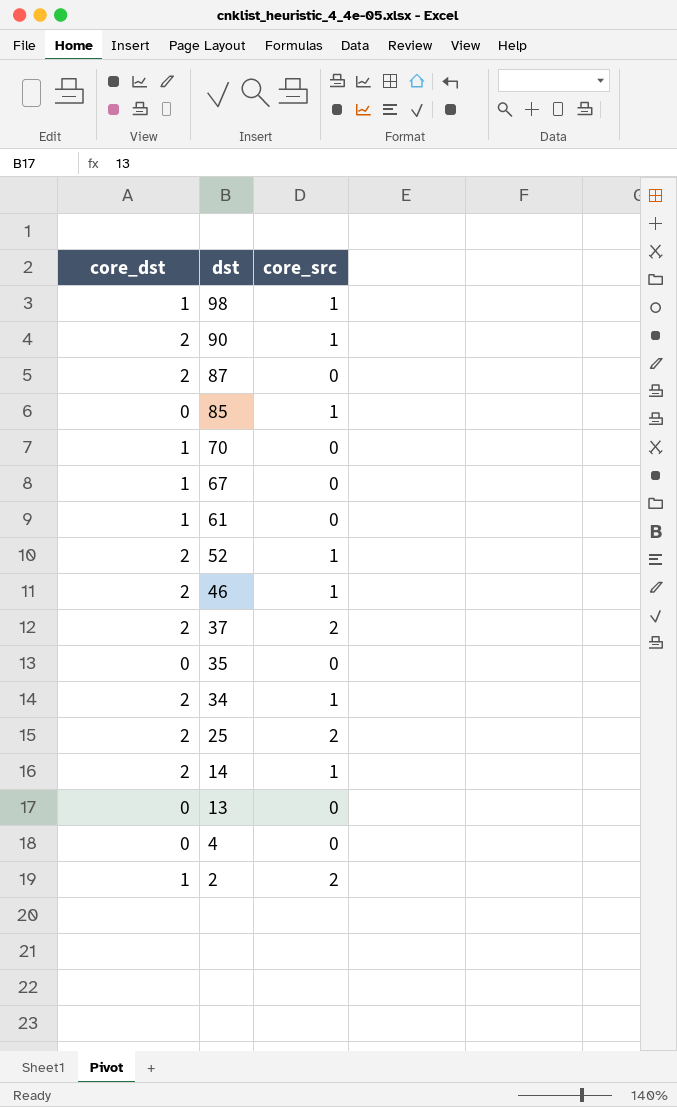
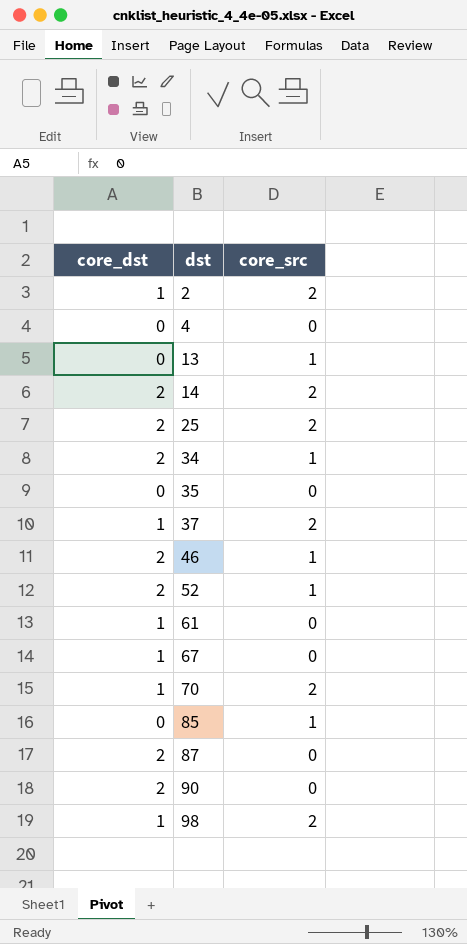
row order: dst descending -> dst ascending
13 | core_src: 0 -> 1
14 | core_src: 1 -> 2
37 | core_dst: 2 -> 1
70 | core_src: 0 -> 2
90 | core_src: 1 -> 0
98 | core_src: 1 -> 2

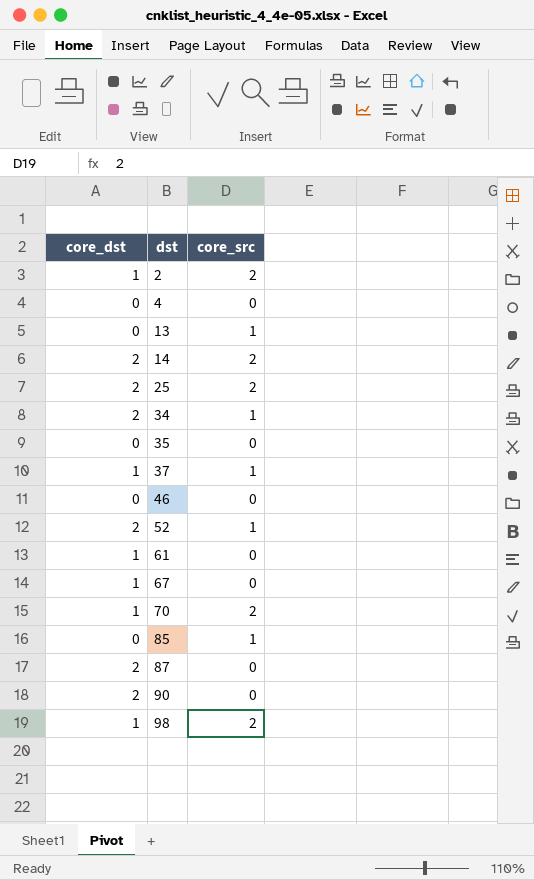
37 | core_src: 2 -> 1
46 | core_dst: 2 -> 0
46 | core_src: 1 -> 0

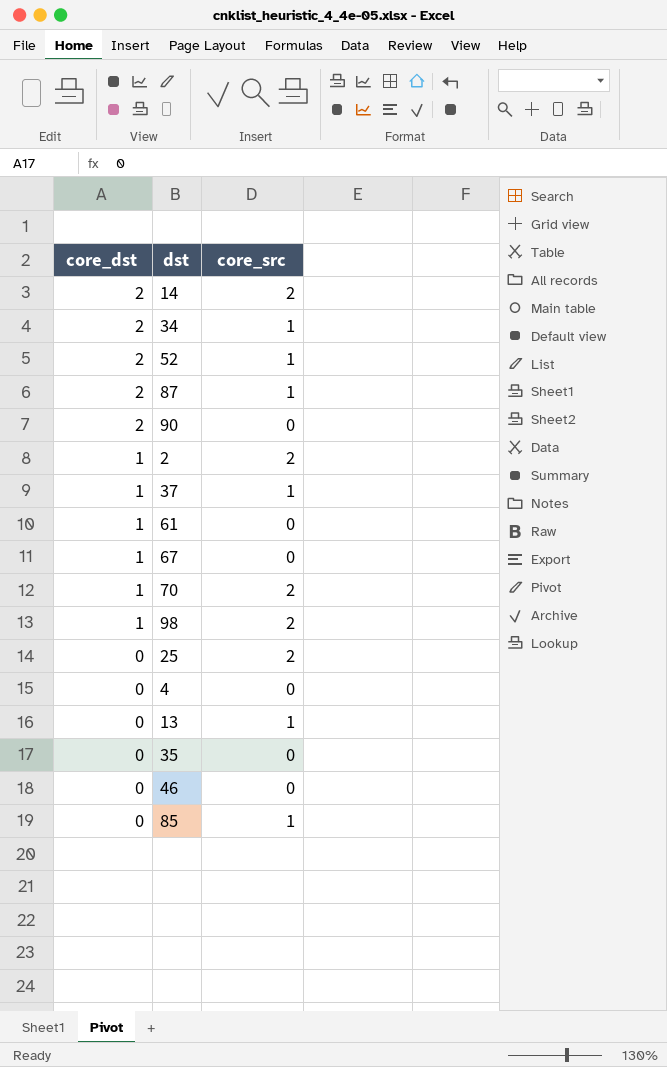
row order: dst ascending -> core_dst descending
87 | core_src: 0 -> 1
25 | core_dst: 2 -> 0

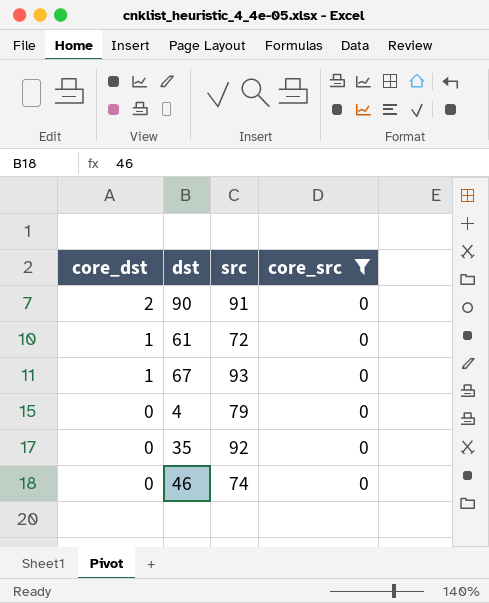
filter: none -> core_src = 0
column src | position: none -> 3

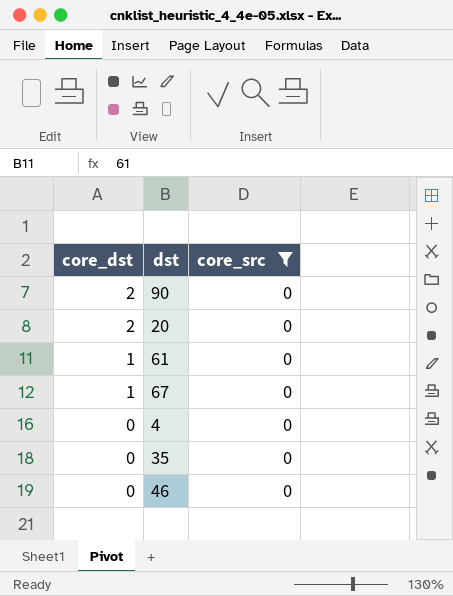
column src | position: 3 -> none
row 20: none -> 2 | 0

